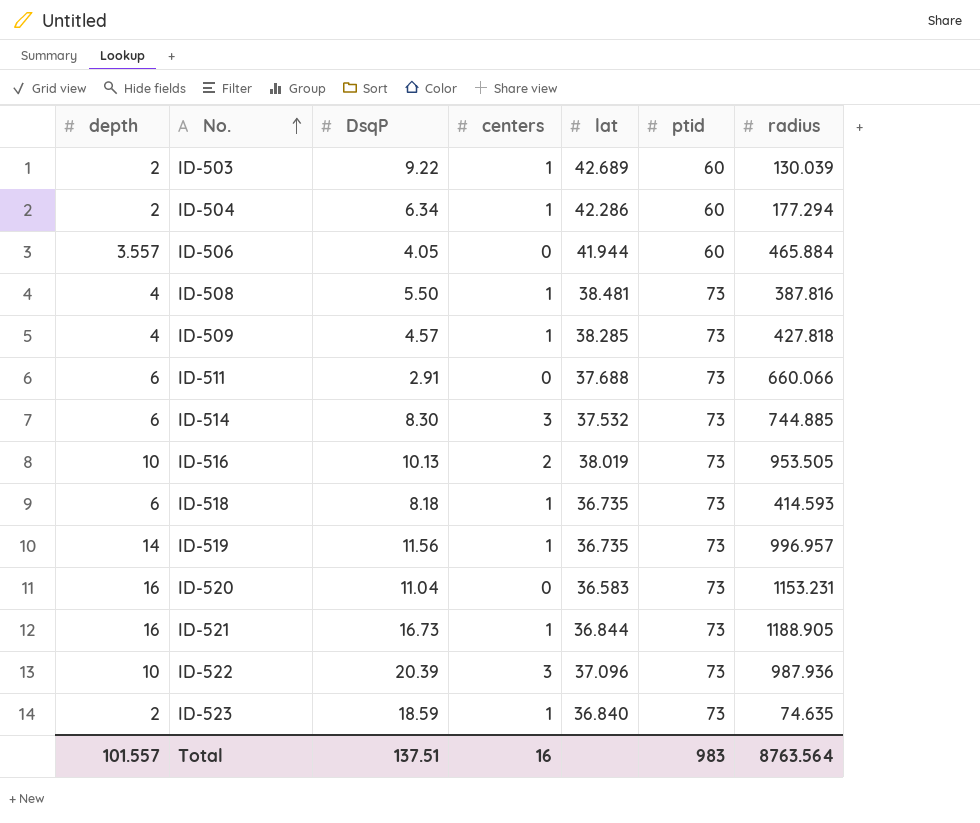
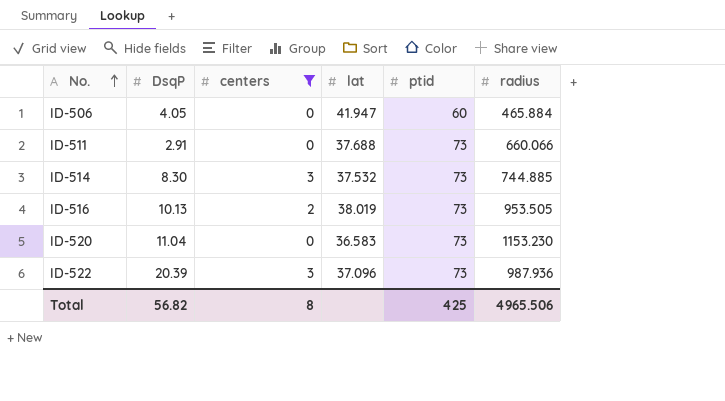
filter: none -> centers != 1
column depth | position: 1 -> none
ID-506 | lat: 41.944 -> 41.947
ID-520 | radius: 1153.231 -> 1153.230
Total | DsqP: 137.51 -> 56.82
Total | centers: 16 -> 8
Total | ptid: 983 -> 425
Total | radius: 8763.564 -> 4965.506

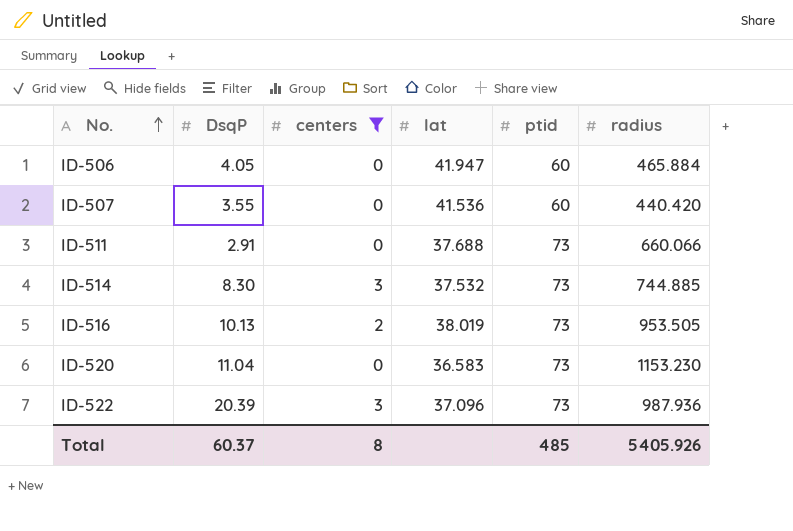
row ID-507: none -> 3.55 | 0 | 41.536 | 60 | 440.420
Total | DsqP: 56.82 -> 60.37
Total | ptid: 425 -> 485
Total | radius: 4965.506 -> 5405.926

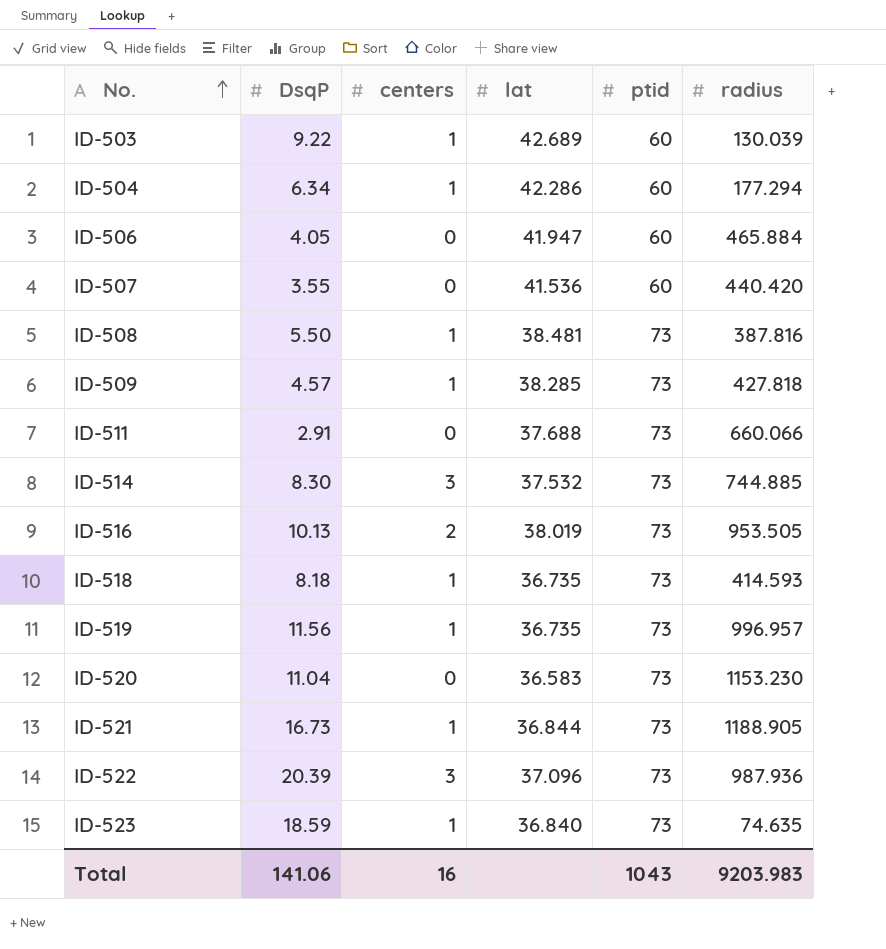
filter: centers != 1 -> none
Total | DsqP: 60.37 -> 141.06
Total | centers: 8 -> 16
Total | ptid: 485 -> 1043
Total | radius: 5405.926 -> 9203.983

